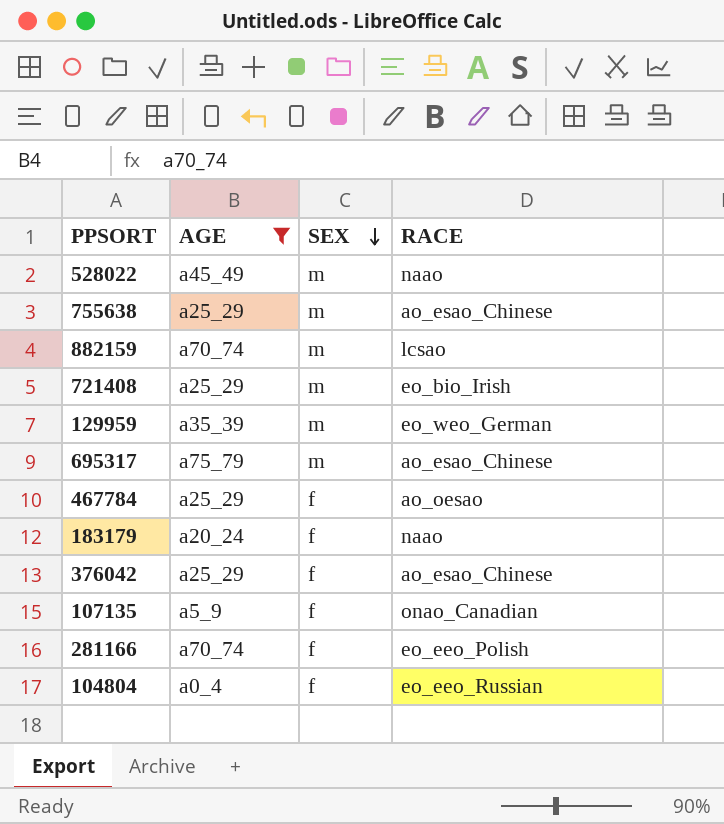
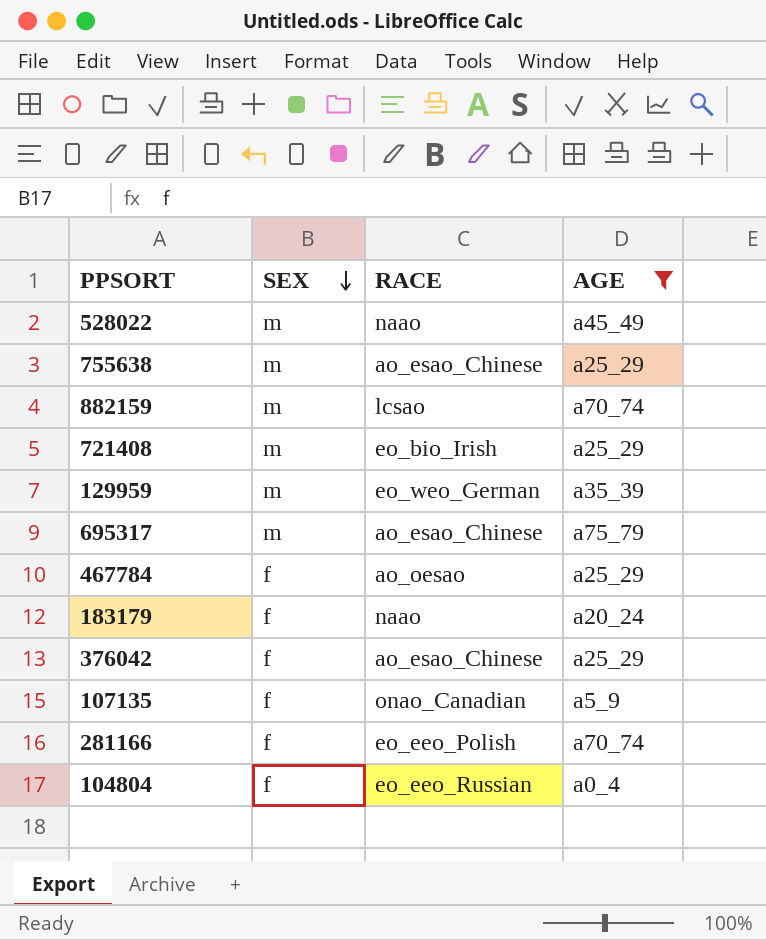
column AGE | position: 2 -> 4

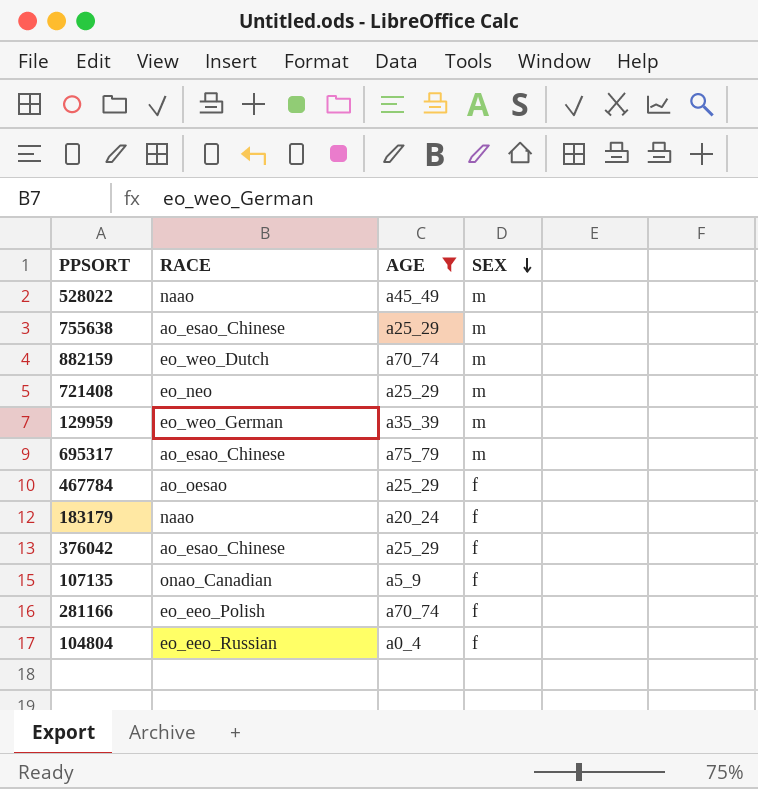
column SEX | position: 2 -> 4
882159 | RACE: lcsao -> eo_weo_Dutch
721408 | RACE: eo_bio_Irish -> eo_neo

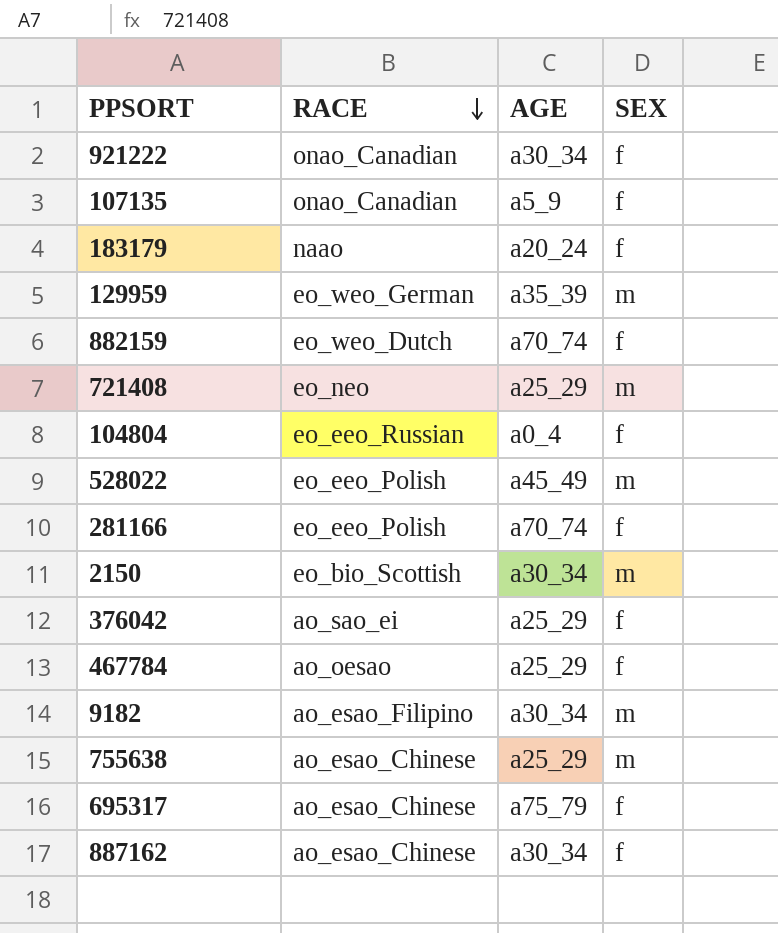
filter: AGE != a30_34 -> none
row order: SEX descending -> RACE descending
882159 | SEX: m -> f
528022 | RACE: naao -> eo_eeo_Polish
376042 | RACE: ao_esao_Chinese -> ao_sao_ei
695317 | SEX: m -> f

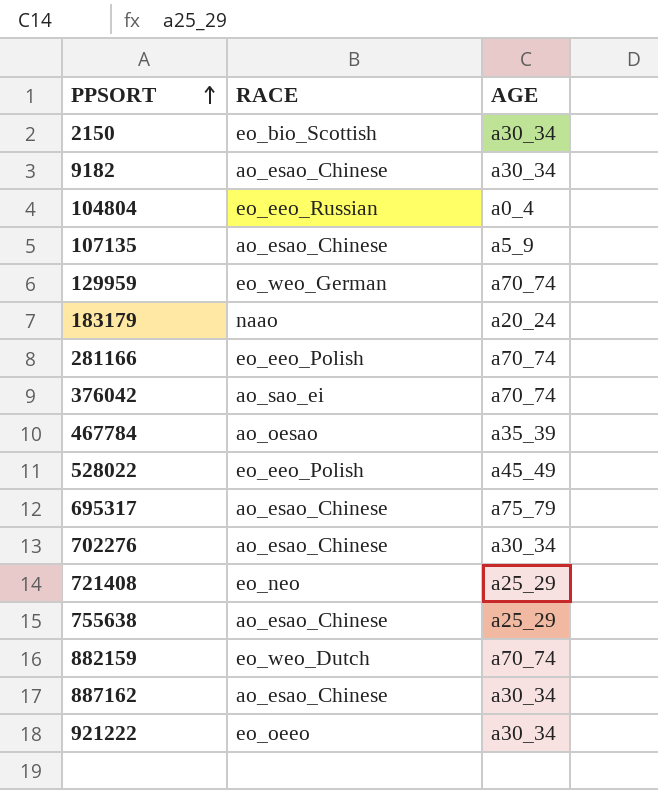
row order: RACE descending -> PPSORT ascending
column SEX | position: 4 -> none
9182 | RACE: ao_esao_Filipino -> ao_esao_Chinese
107135 | RACE: onao_Canadian -> ao_esao_Chinese
129959 | AGE: a35_39 -> a70_74
376042 | AGE: a25_29 -> a70_74
467784 | AGE: a25_29 -> a35_39
row 702276: none -> ao_esao_Chinese | a30_34
921222 | RACE: onao_Canadian -> eo_oeeo

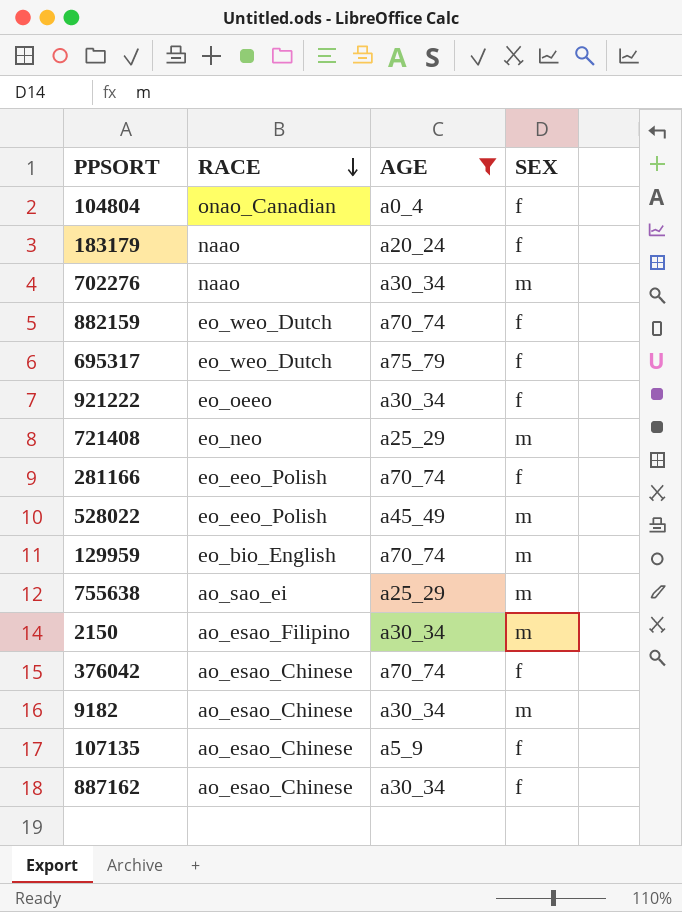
filter: none -> AGE != a35_39
row order: PPSORT ascending -> RACE descending
column SEX | position: none -> 4
104804 | RACE: eo_eeo_Russian -> onao_Canadian
702276 | RACE: ao_esao_Chinese -> naao
695317 | RACE: ao_esao_Chinese -> eo_weo_Dutch
129959 | RACE: eo_weo_German -> eo_bio_English
755638 | RACE: ao_esao_Chinese -> ao_sao_ei
2150 | RACE: eo_bio_Scottish -> ao_esao_Filipino
376042 | RACE: ao_sao_ei -> ao_esao_Chinese

